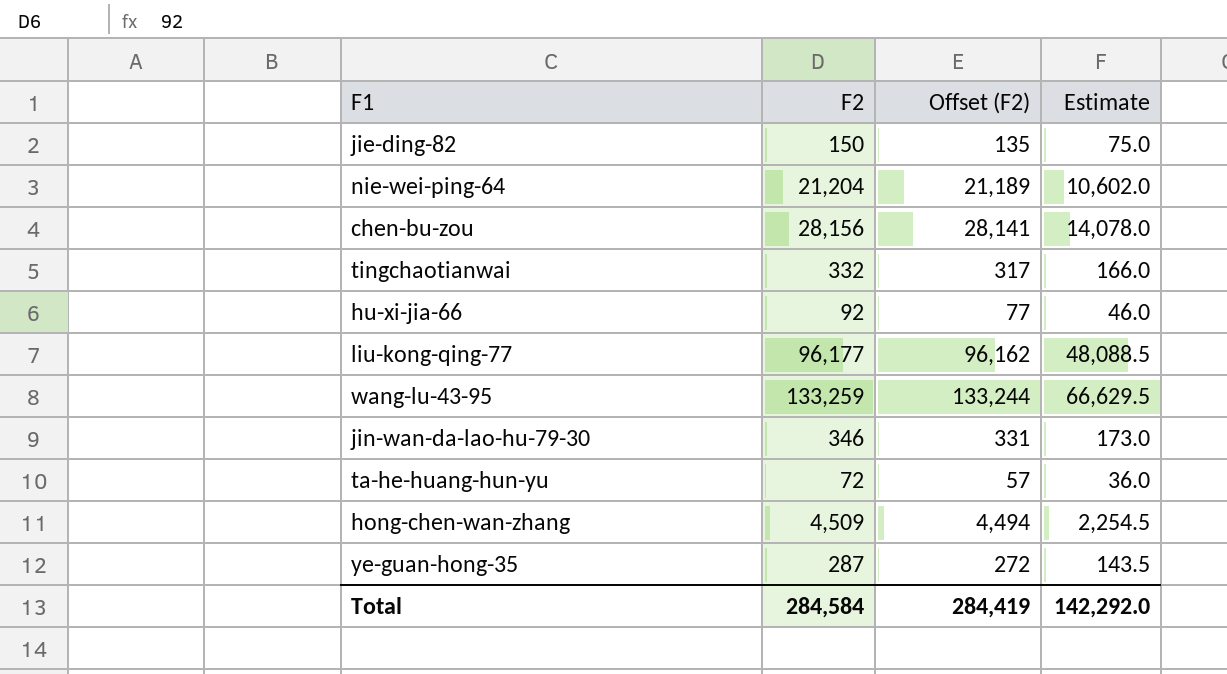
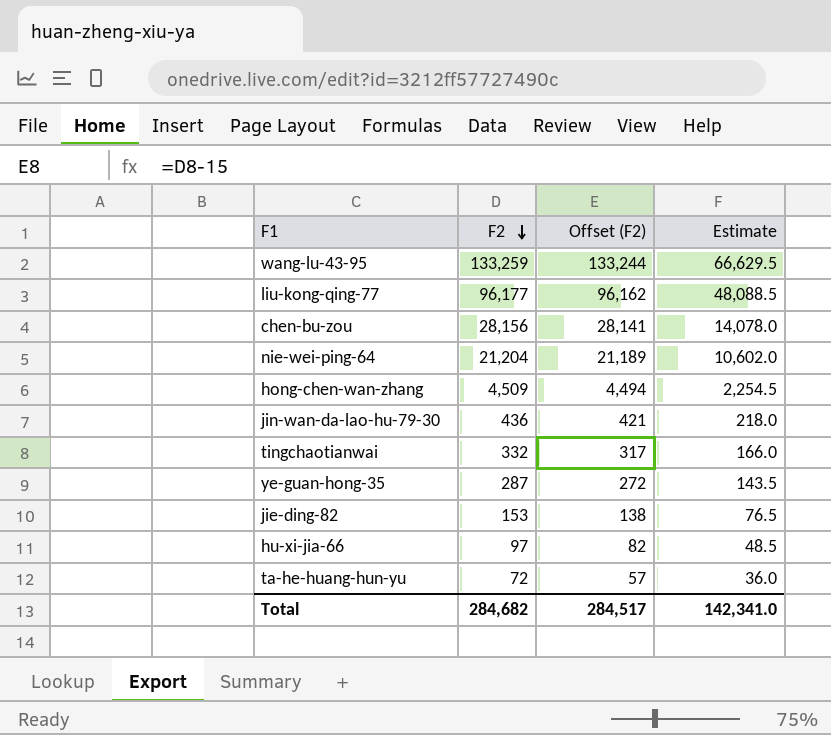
row order: none -> F2 descending
jin-wan-da-lao-hu-79-30 | F2: 346 -> 436
jin-wan-da-lao-hu-79-30 | Offset (F2): 331 -> 421
jin-wan-da-lao-hu-79-30 | Estimate: 173.0 -> 218.0
jie-ding-82 | F2: 150 -> 153
jie-ding-82 | Offset (F2): 135 -> 138
jie-ding-82 | Estimate: 75.0 -> 76.5
hu-xi-jia-66 | F2: 92 -> 97
hu-xi-jia-66 | Offset (F2): 77 -> 82
hu-xi-jia-66 | Estimate: 46.0 -> 48.5
Total | F2: 284,584 -> 284,682
Total | Offset (F2): 284,419 -> 284,517
Total | Estimate: 142,292.0 -> 142,341.0

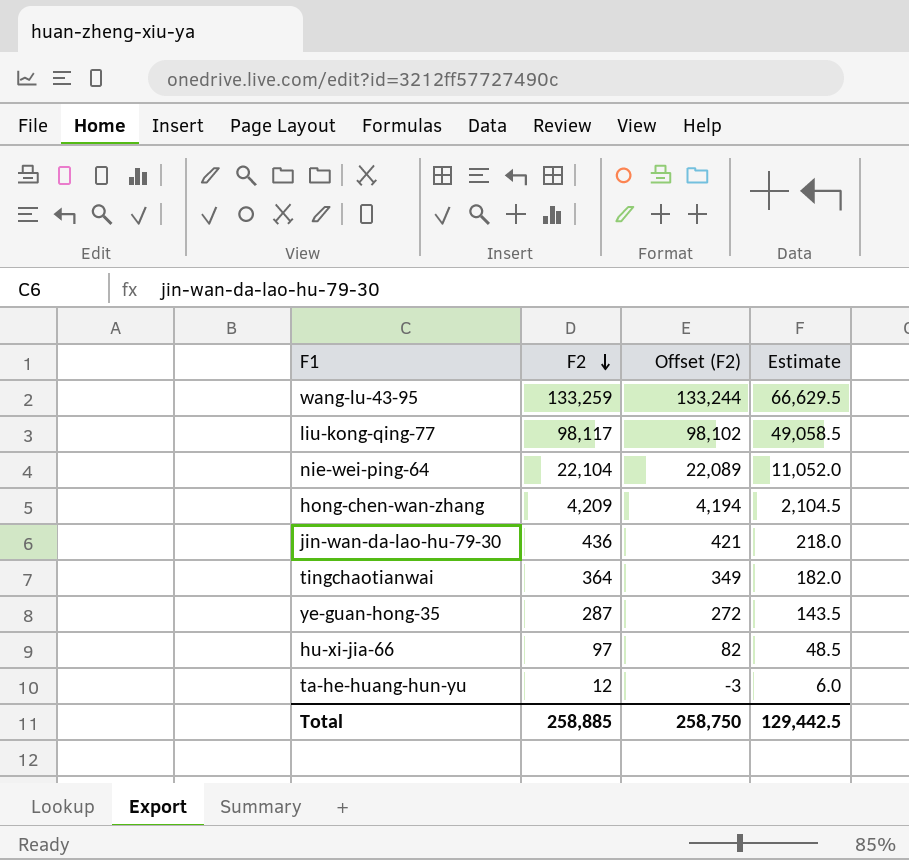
row chen-bu-zou: 28,156 | 28,141 | 14,078.0 -> none
row jie-ding-82: 153 | 138 | 76.5 -> none
liu-kong-qing-77 | F2: 96,177 -> 98,117
liu-kong-qing-77 | Offset (F2): 96,162 -> 98,102
liu-kong-qing-77 | Estimate: 48,088.5 -> 49,058.5
nie-wei-ping-64 | F2: 21,204 -> 22,104
nie-wei-ping-64 | Offset (F2): 21,189 -> 22,089
nie-wei-ping-64 | Estimate: 10,602.0 -> 11,052.0
hong-chen-wan-zhang | F2: 4,509 -> 4,209
hong-chen-wan-zhang | Offset (F2): 4,494 -> 4,194
hong-chen-wan-zhang | Estimate: 2,254.5 -> 2,104.5
tingchaotianwai | F2: 332 -> 364
tingchaotianwai | Offset (F2): 317 -> 349
tingchaotianwai | Estimate: 166.0 -> 182.0
ta-he-huang-hun-yu | F2: 72 -> 12
ta-he-huang-hun-yu | Offset (F2): 57 -> -3
ta-he-huang-hun-yu | Estimate: 36.0 -> 6.0
Total | F2: 284,682 -> 258,885
Total | Offset (F2): 284,517 -> 258,750
Total | Estimate: 142,341.0 -> 129,442.5

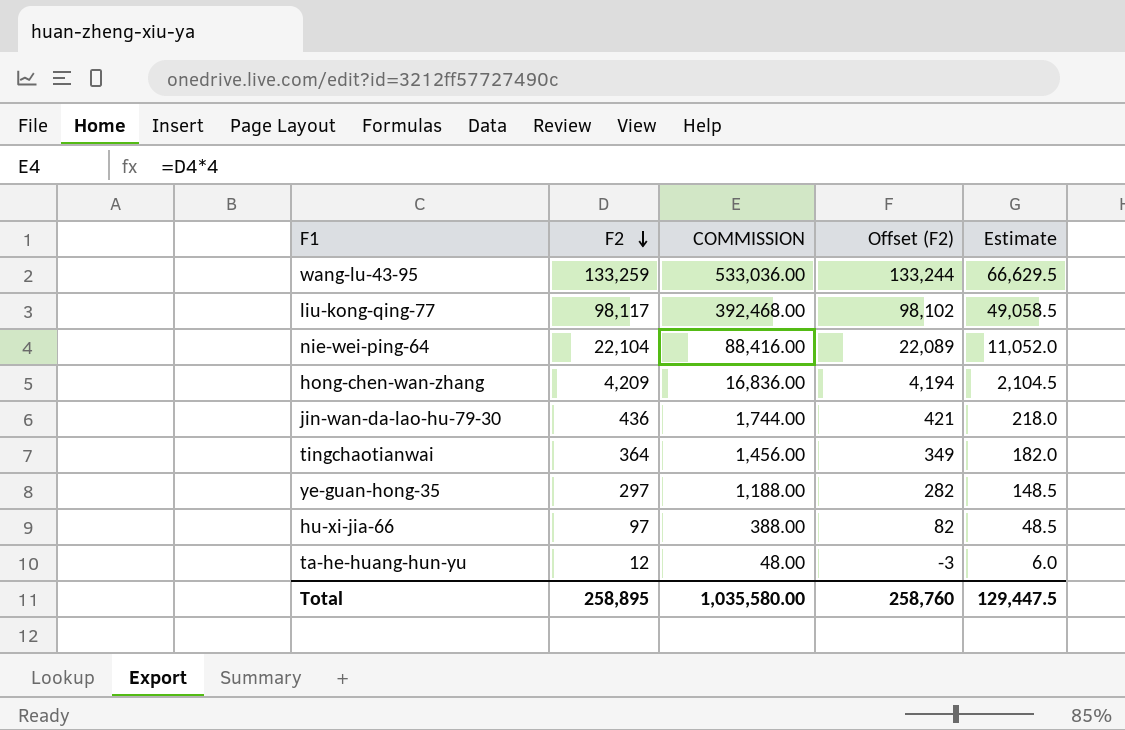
column COMMISSION | formula: none -> [F2] * 4
ye-guan-hong-35 | F2: 287 -> 297
ye-guan-hong-35 | Offset (F2): 272 -> 282
ye-guan-hong-35 | Estimate: 143.5 -> 148.5
Total | F2: 258,885 -> 258,895
Total | Offset (F2): 258,750 -> 258,760
Total | Estimate: 129,442.5 -> 129,447.5

